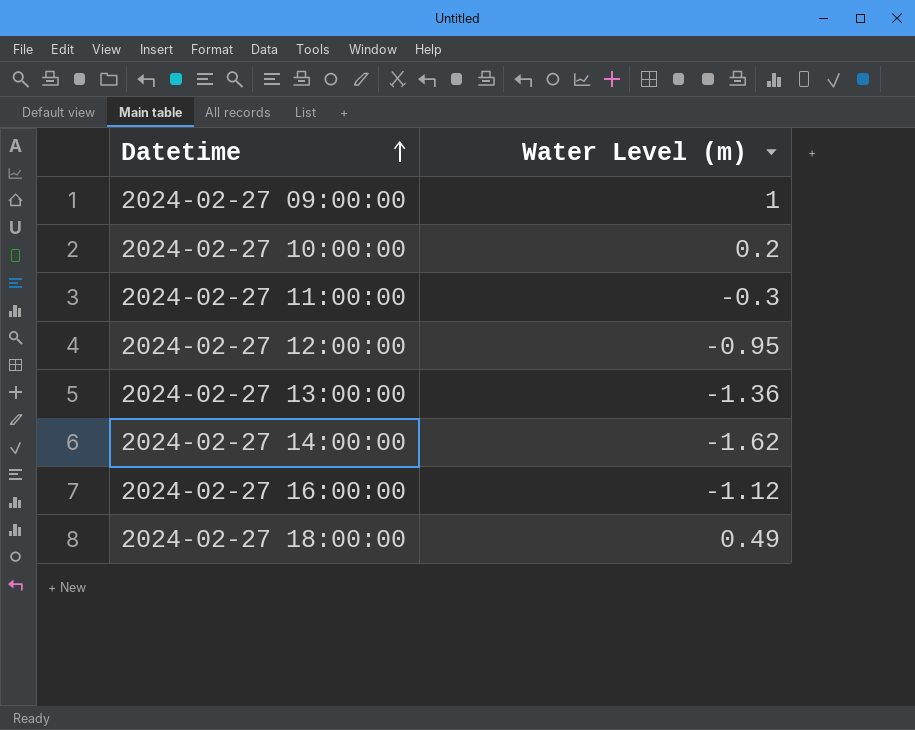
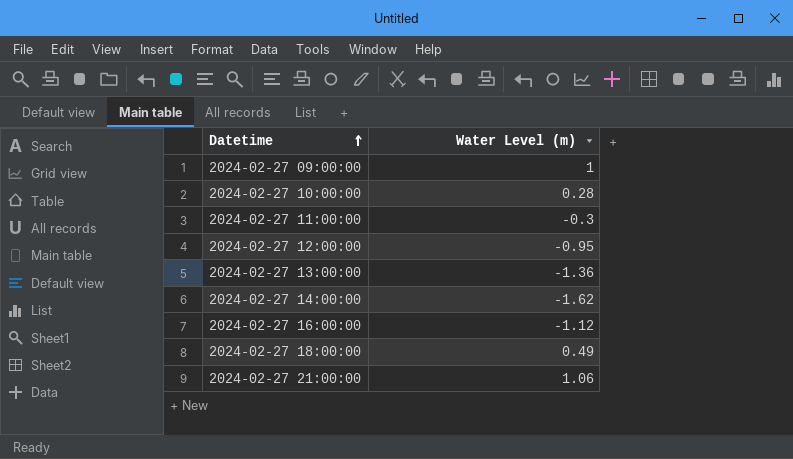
2024-02-27 10:00:00 | Water Level (m): 0.2 -> 0.28
row 2024-02-27 21:00:00: none -> 1.06

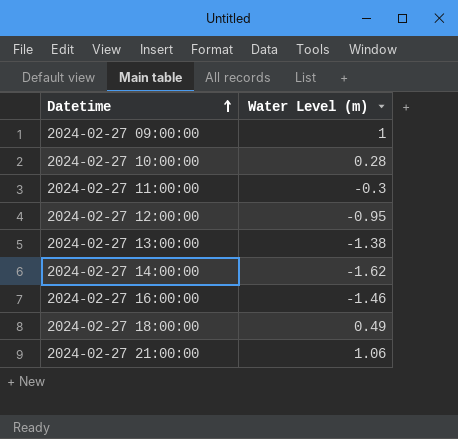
2024-02-27 13:00:00 | Water Level (m): -1.36 -> -1.38
2024-02-27 16:00:00 | Water Level (m): -1.12 -> -1.46

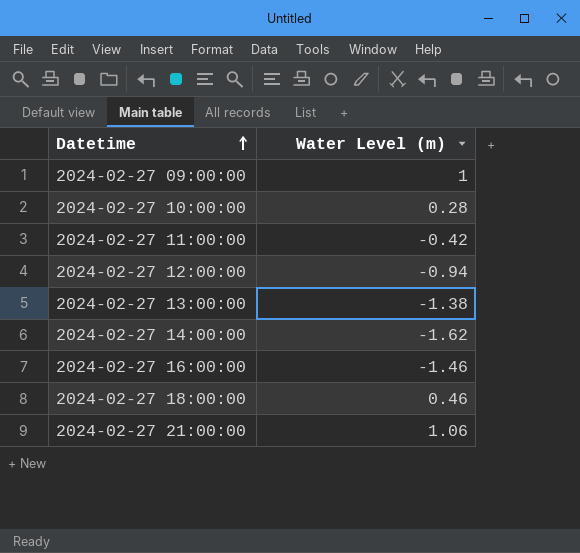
2024-02-27 11:00:00 | Water Level (m): -0.3 -> -0.42
2024-02-27 12:00:00 | Water Level (m): -0.95 -> -0.94
2024-02-27 18:00:00 | Water Level (m): 0.49 -> 0.46

